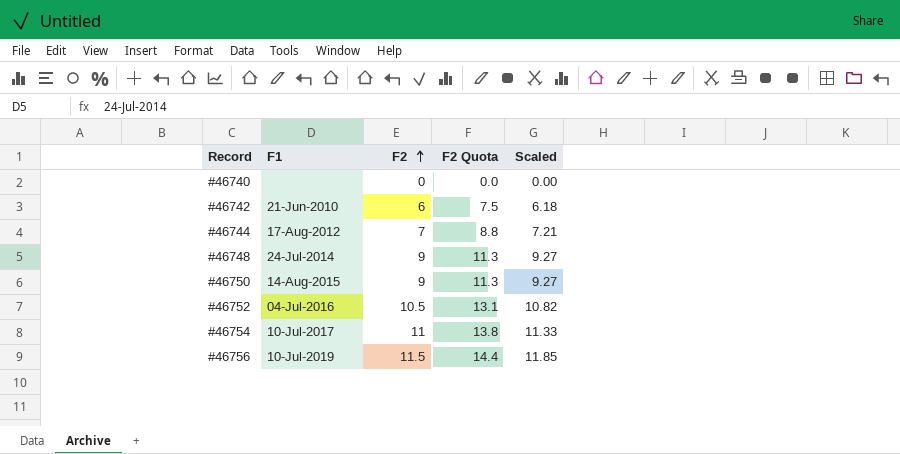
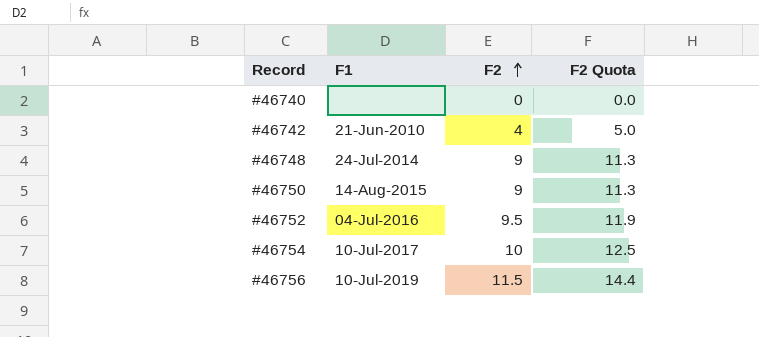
column Scaled | formula: [F2] * 1.03 -> none
row #46744: 17-Aug-2012 | 7 | 8.8 | 7.21 -> none
#46742 | F2: 6 -> 4
#46742 | F2 Quota: 7.5 -> 5.0
#46752 | F2: 10.5 -> 9.5
#46752 | F2 Quota: 13.1 -> 11.9
#46754 | F2: 11 -> 10
#46754 | F2 Quota: 13.8 -> 12.5

